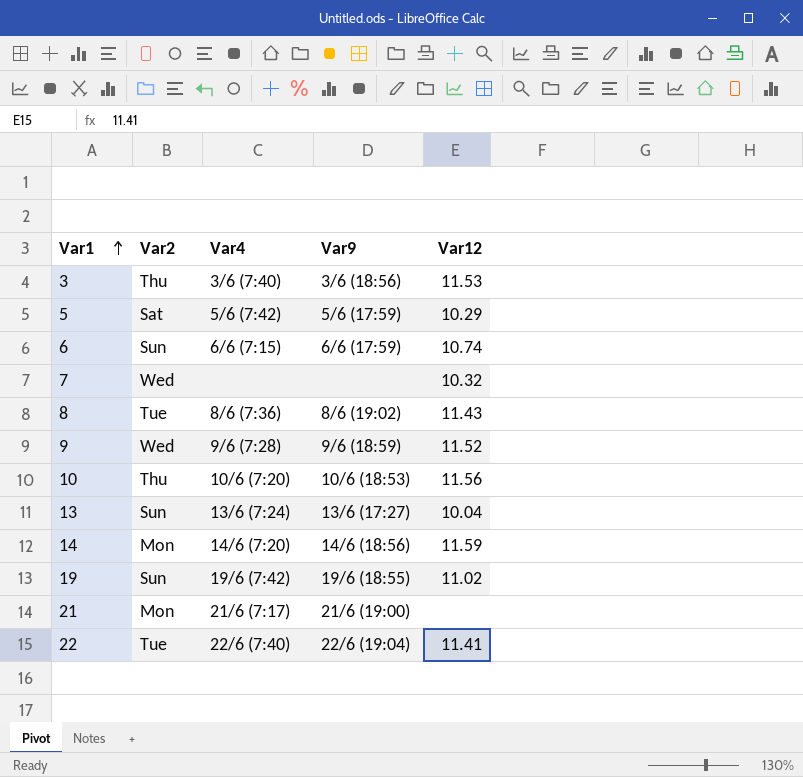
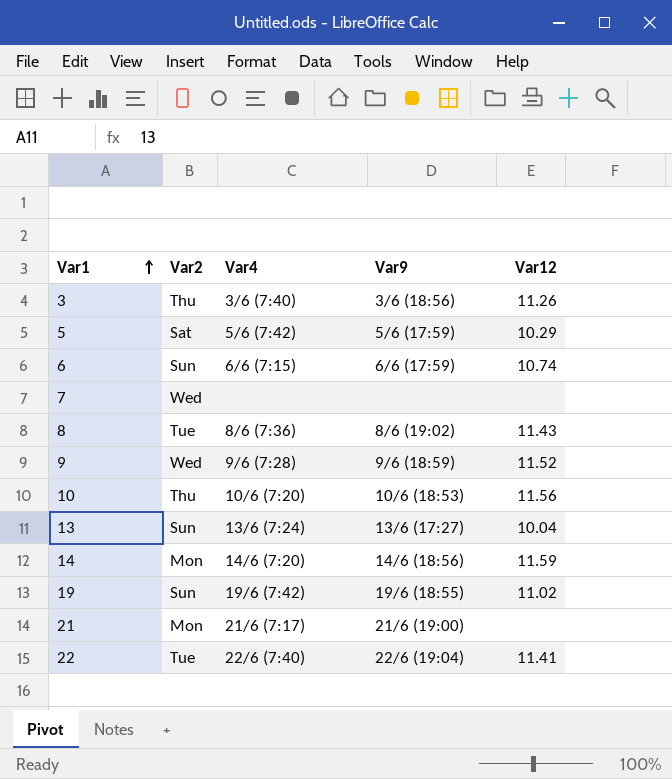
3 | Var12: 11.53 -> 11.26
7 | Var12: 10.32 -> none

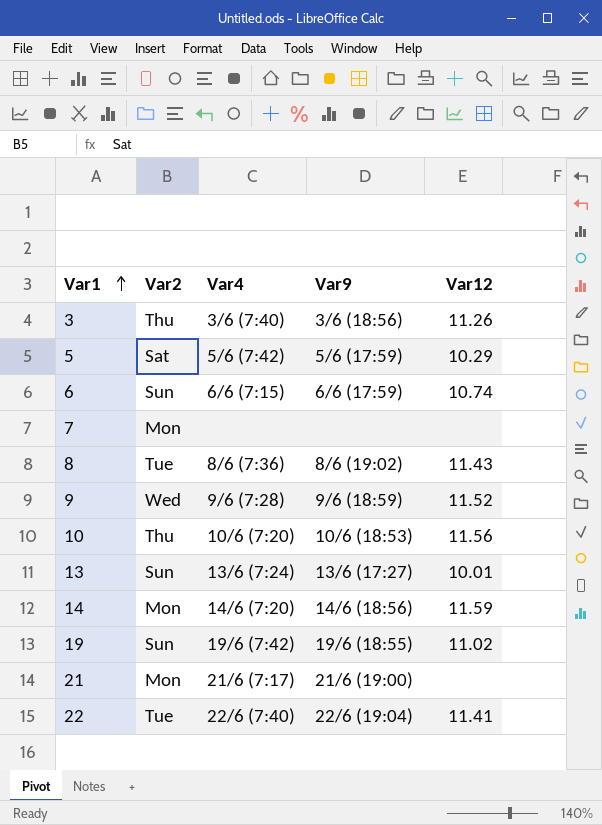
7 | Var2: Wed -> Mon
13 | Var12: 10.04 -> 10.01

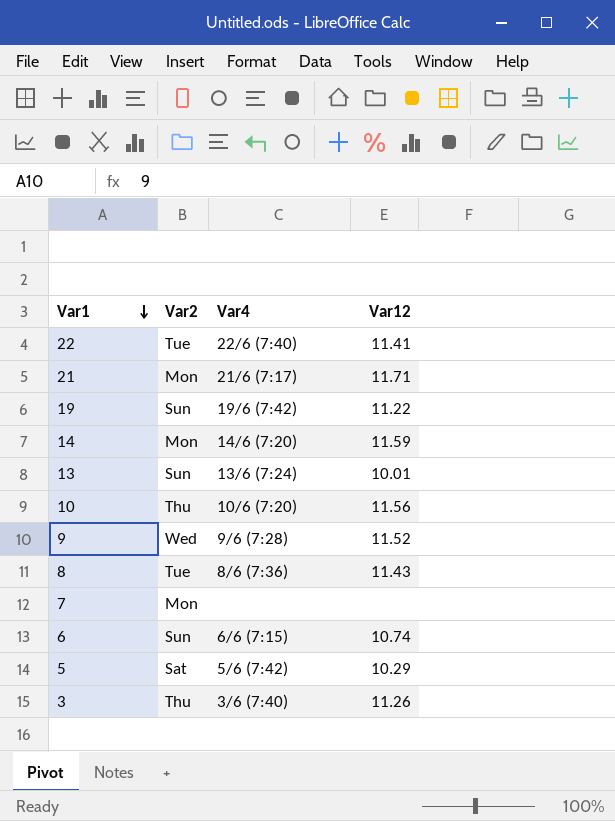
row order: Var1 ascending -> Var1 descending
column Var9 | position: 4 -> none
21 | Var12: none -> 11.71
19 | Var12: 11.02 -> 11.22

